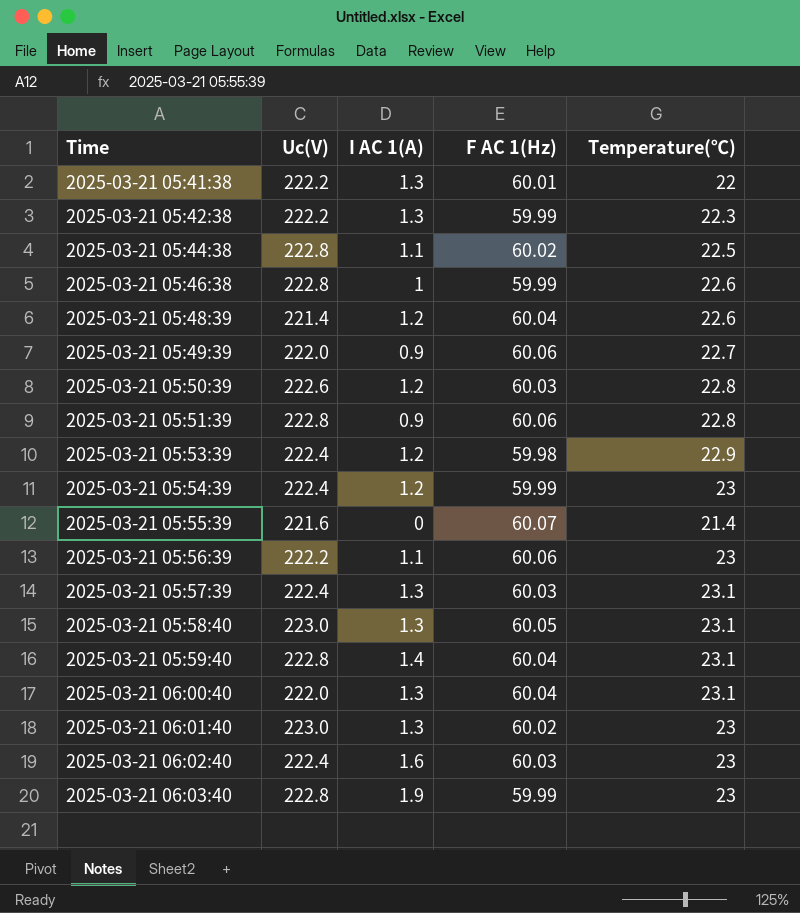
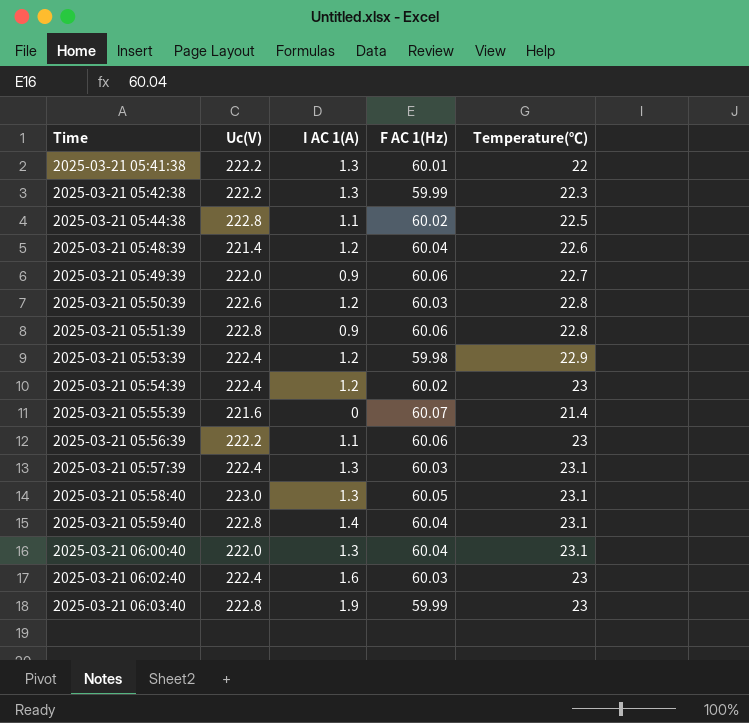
row 2025-03-21 05:46:38: 222.8 | 1 | 59.99 | 22.6 -> none
row 2025-03-21 06:01:40: 223.0 | 1.3 | 60.02 | 23 -> none
2025-03-21 05:54:39 | F AC 1(Hz): 59.99 -> 60.02

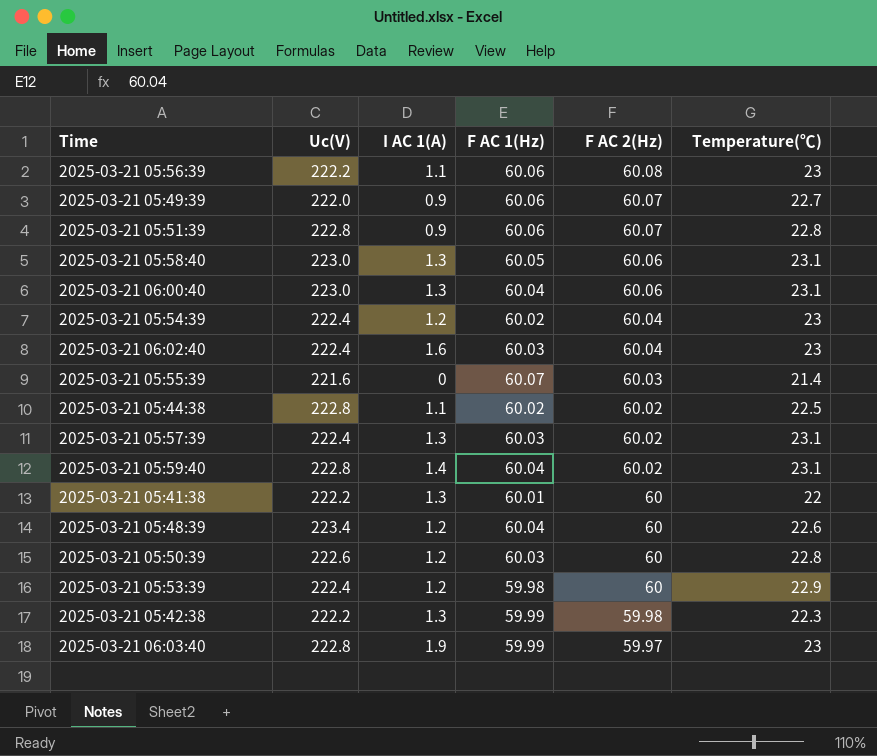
row order: Time ascending -> F AC 2(Hz) descending
column F AC 2(Hz) | position: none -> 5
2025-03-21 06:00:40 | Uc(V): 222.0 -> 223.0
2025-03-21 05:48:39 | Uc(V): 221.4 -> 223.4

